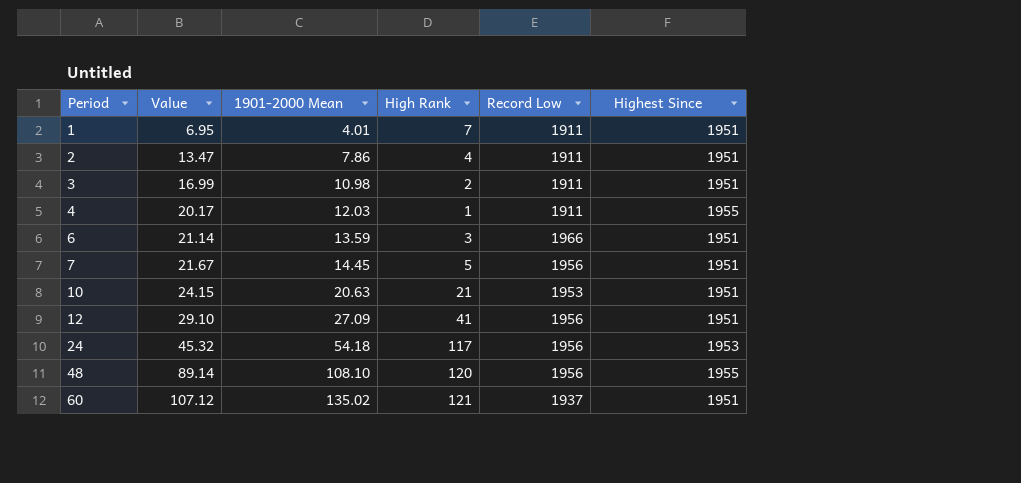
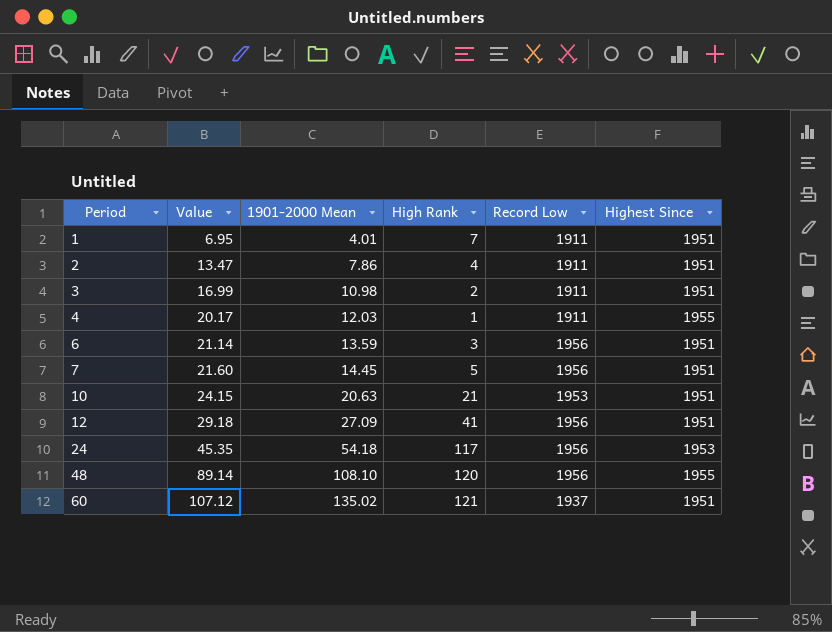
6 | Record Low: 1966 -> 1956
7 | Value: 21.67 -> 21.60
12 | Value: 29.10 -> 29.18
24 | Value: 45.32 -> 45.35

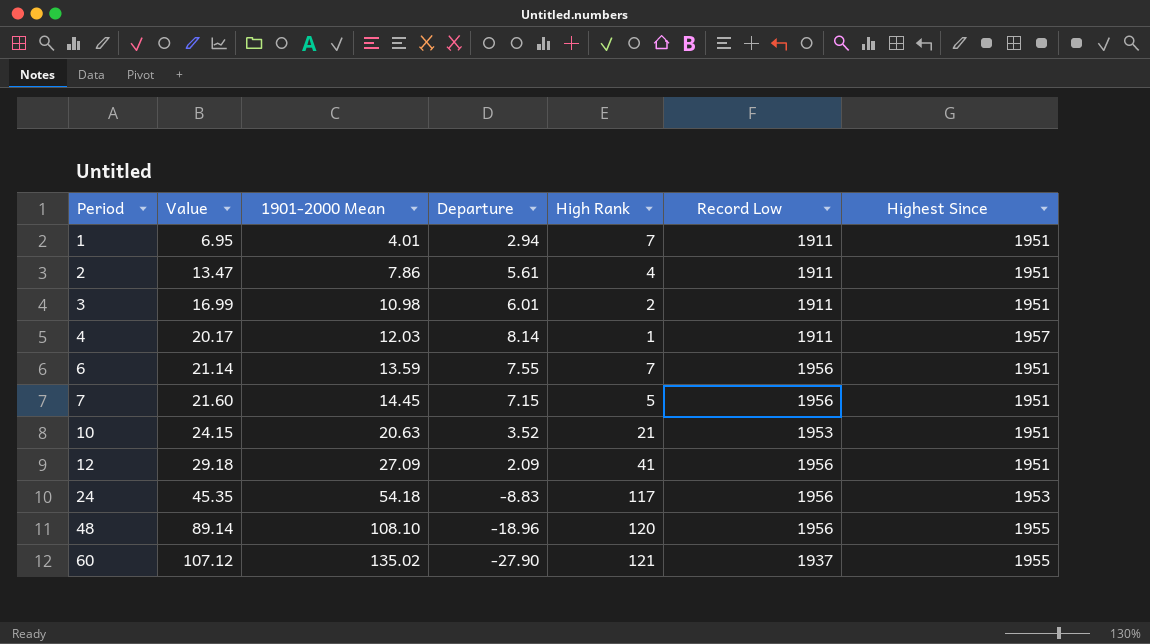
column Departure | formula: none -> [Value] - [1901-2000 Mean]
4 | Highest Since: 1955 -> 1957
6 | High Rank: 3 -> 7
60 | Highest Since: 1951 -> 1955

